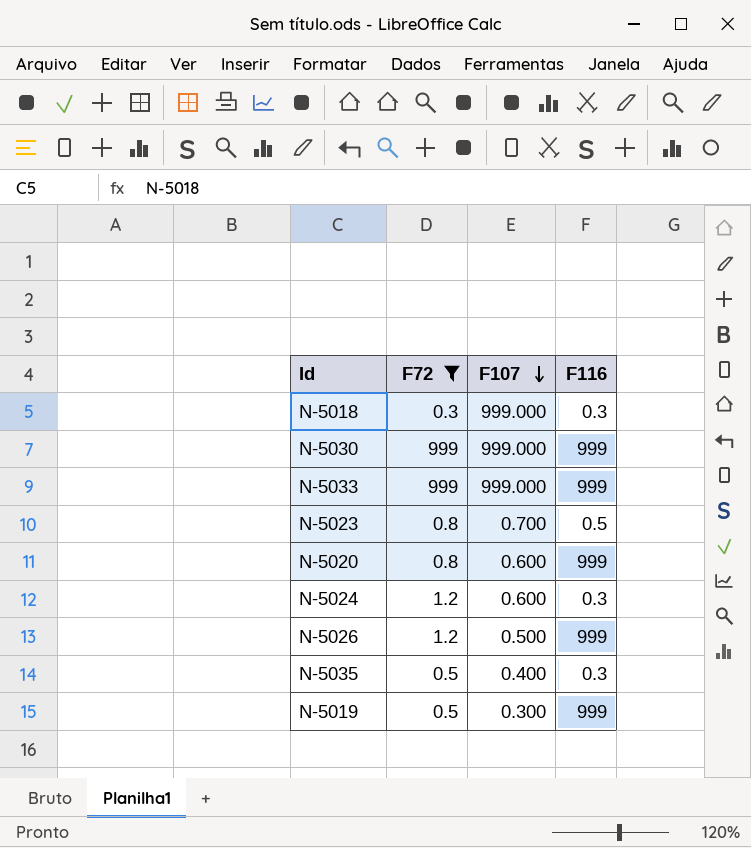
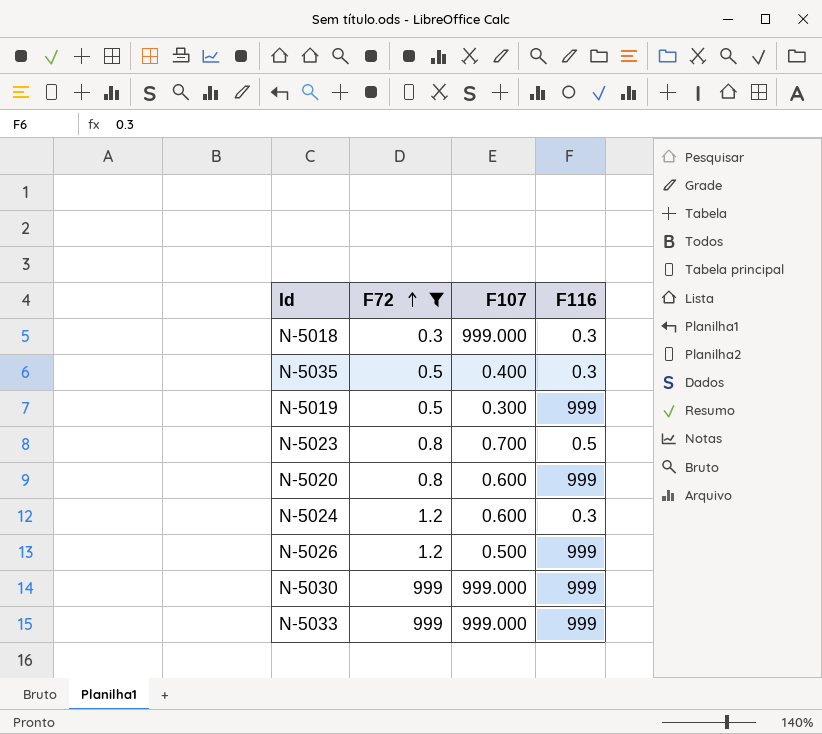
row order: F107 descending -> F72 ascending

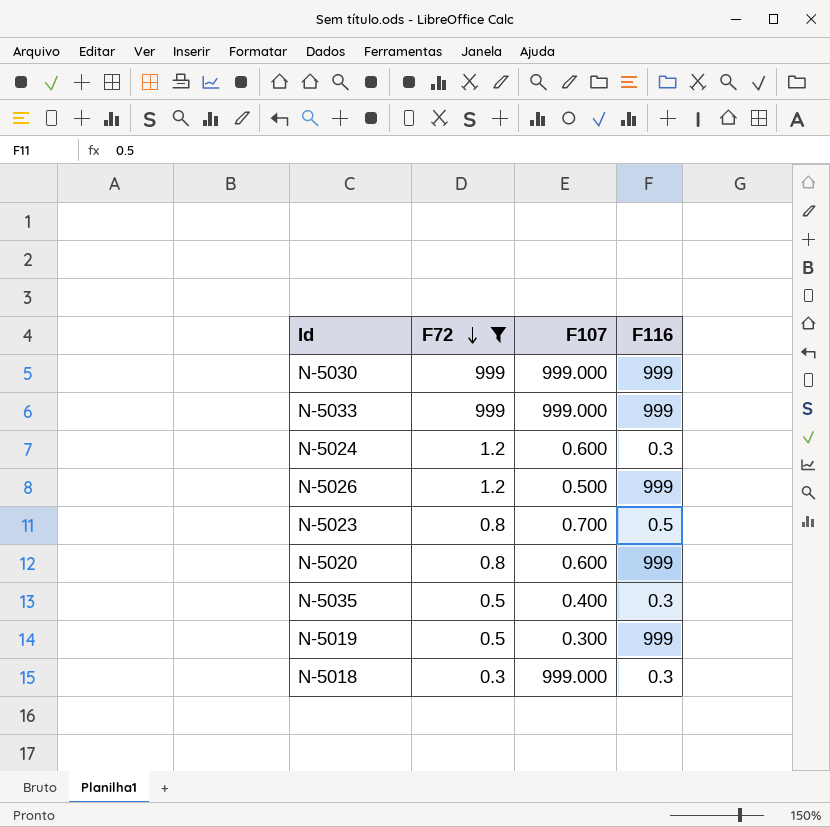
row order: F72 ascending -> F72 descending

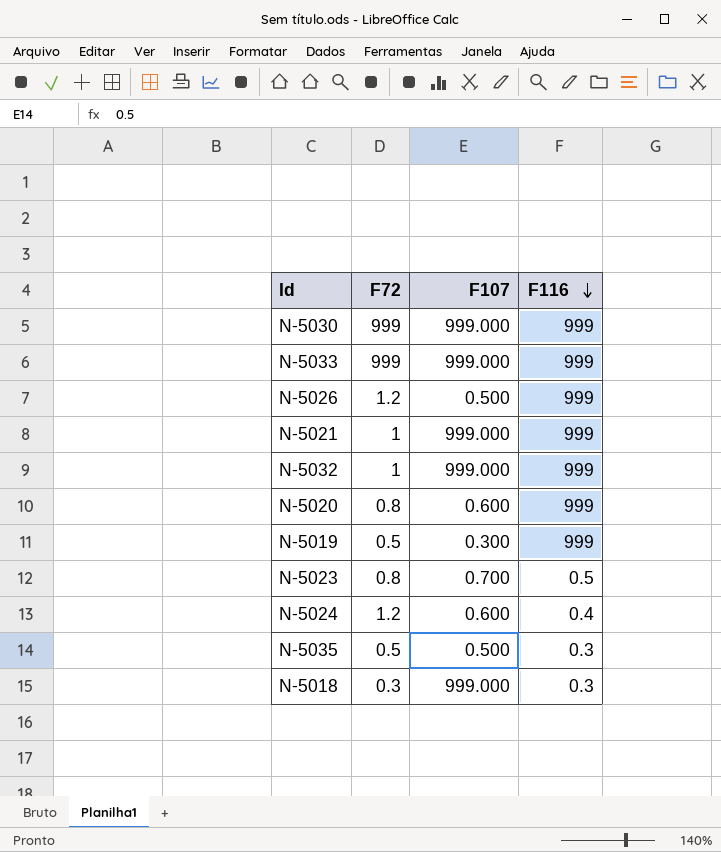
filter: F72 != 1 -> none
row order: F72 descending -> F116 descending
N-5024 | F116: 0.3 -> 0.4
N-5035 | F107: 0.400 -> 0.500

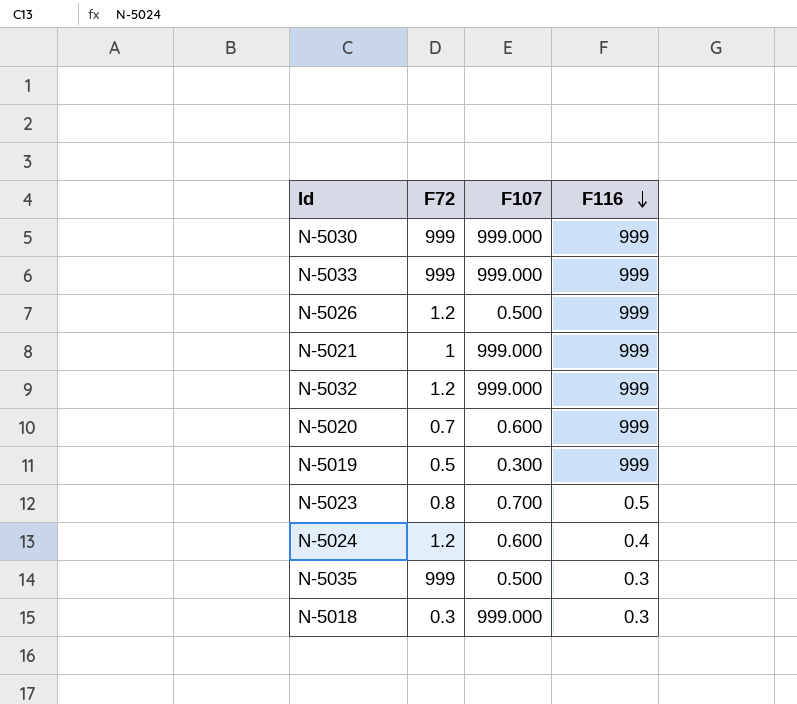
N-5032 | F72: 1 -> 1.2
N-5020 | F72: 0.8 -> 0.7
N-5035 | F72: 0.5 -> 999

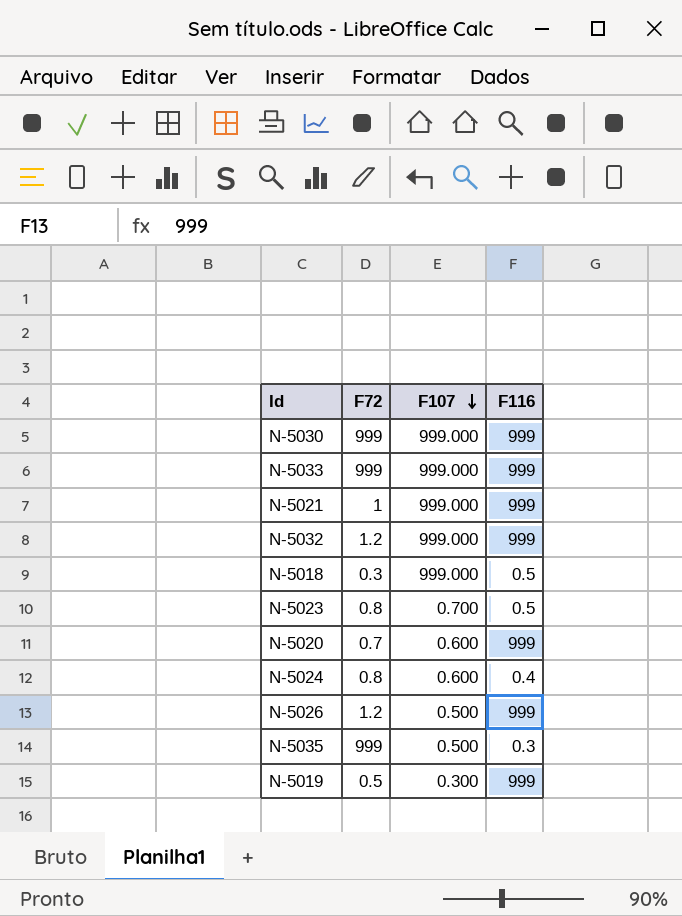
row order: F116 descending -> F107 descending
N-5018 | F116: 0.3 -> 0.5
N-5024 | F72: 1.2 -> 0.8

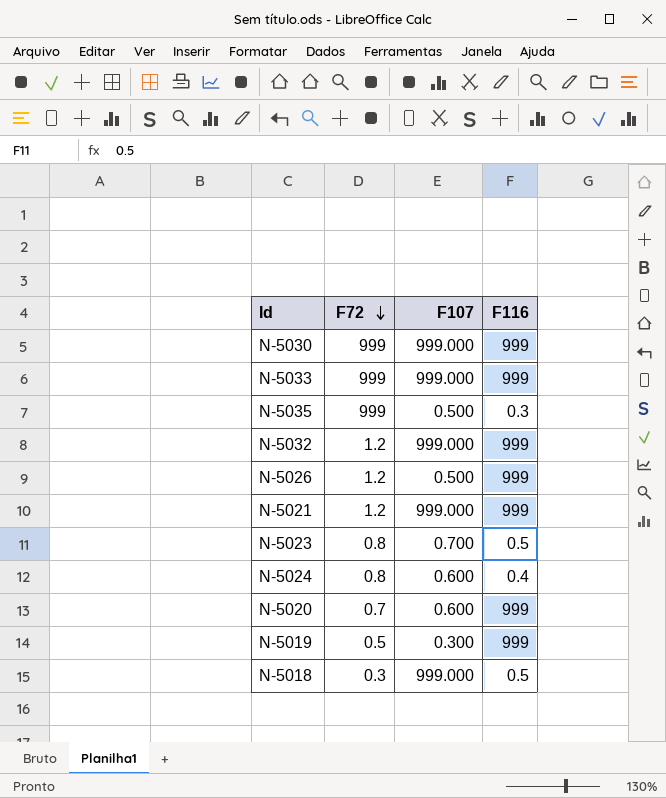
row order: F107 descending -> F72 descending
N-5021 | F72: 1 -> 1.2

